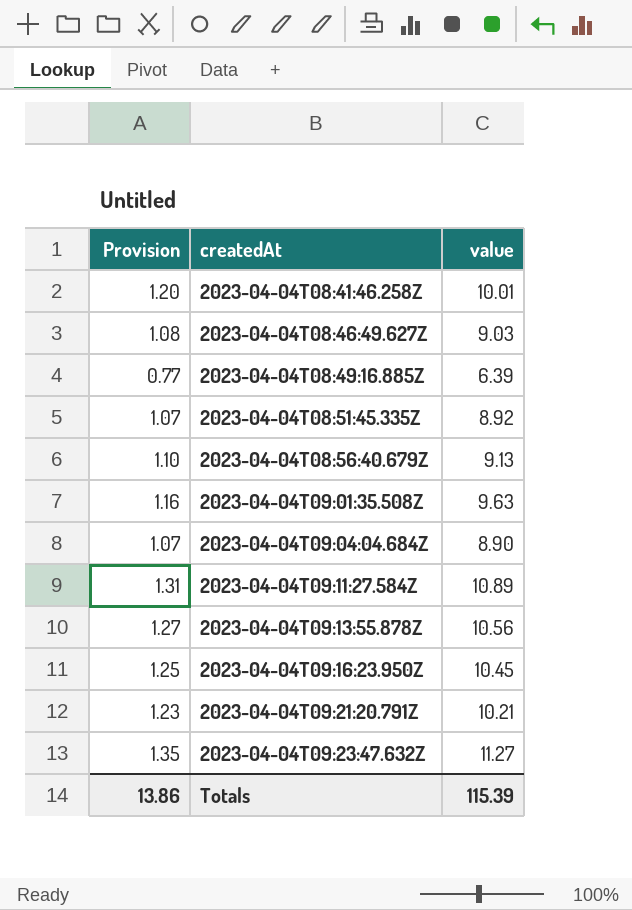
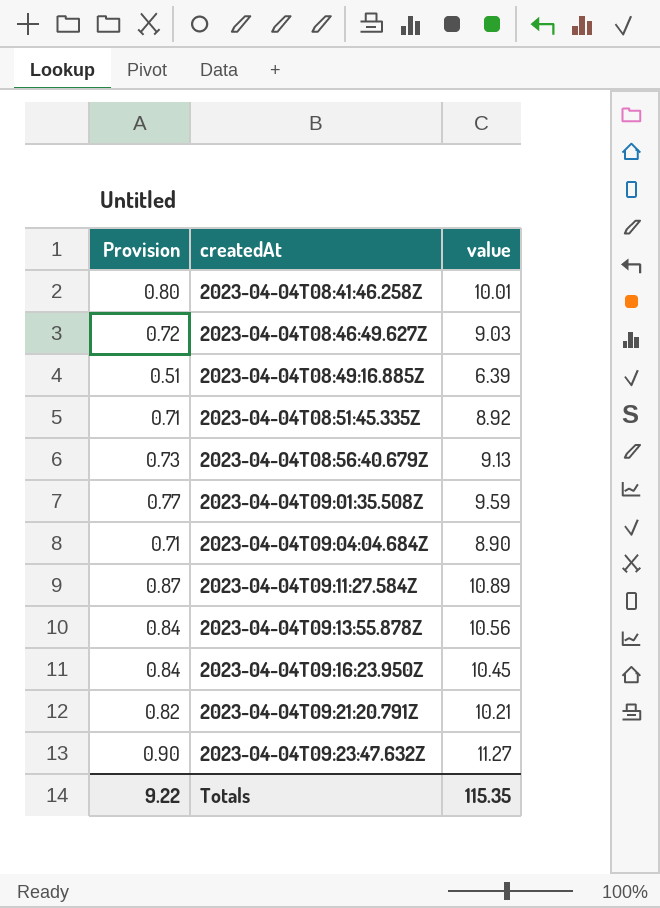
column Provision | formula: [value] * 0.12 -> [value] * 0.08
2023-04-04T09:01:35.508Z | value: 9.63 -> 9.59
Totals | Provision: 13.86 -> 9.22
Totals | value: 115.39 -> 115.35

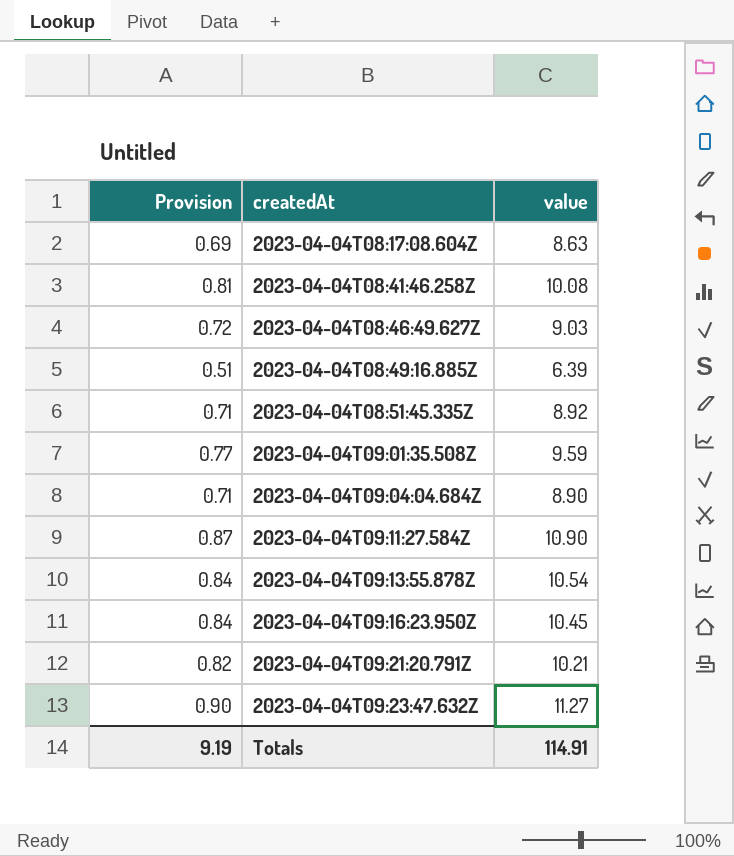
row 2023-04-04T08:56:40.679Z: 0.73 | 9.13 -> none
row 2023-04-04T08:17:08.604Z: none -> 0.69 | 8.63
2023-04-04T08:41:46.258Z | Provision: 0.80 -> 0.81
2023-04-04T08:41:46.258Z | value: 10.01 -> 10.08
2023-04-04T09:11:27.584Z | value: 10.89 -> 10.90
2023-04-04T09:13:55.878Z | value: 10.56 -> 10.54
Totals | Provision: 9.22 -> 9.19
Totals | value: 115.35 -> 114.91

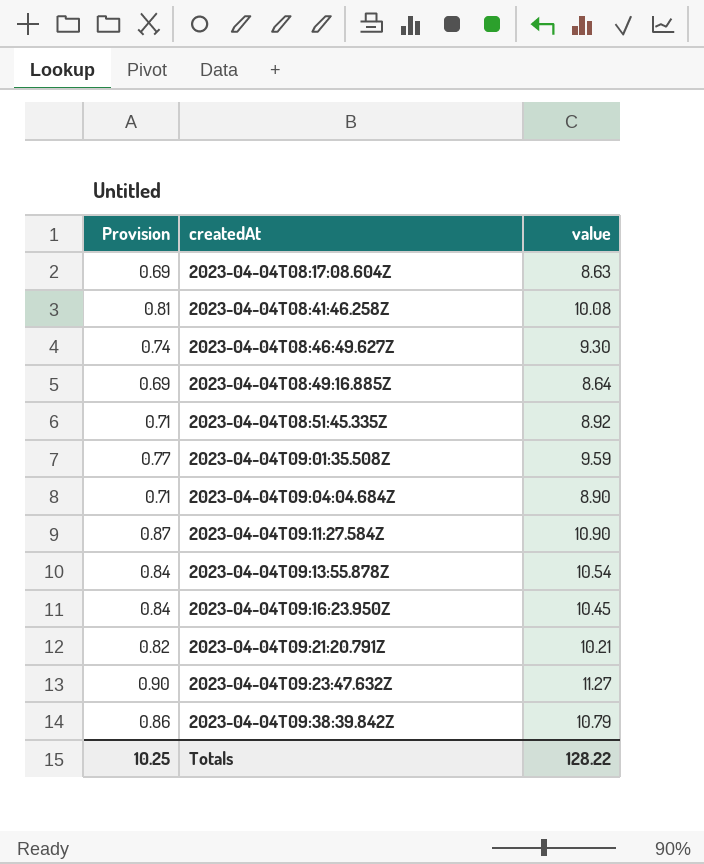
2023-04-04T08:46:49.627Z | Provision: 0.72 -> 0.74
2023-04-04T08:46:49.627Z | value: 9.03 -> 9.30
2023-04-04T08:49:16.885Z | Provision: 0.51 -> 0.69
2023-04-04T08:49:16.885Z | value: 6.39 -> 8.64
row 2023-04-04T09:38:39.842Z: none -> 0.86 | 10.79
Totals | Provision: 9.19 -> 10.25
Totals | value: 114.91 -> 128.22

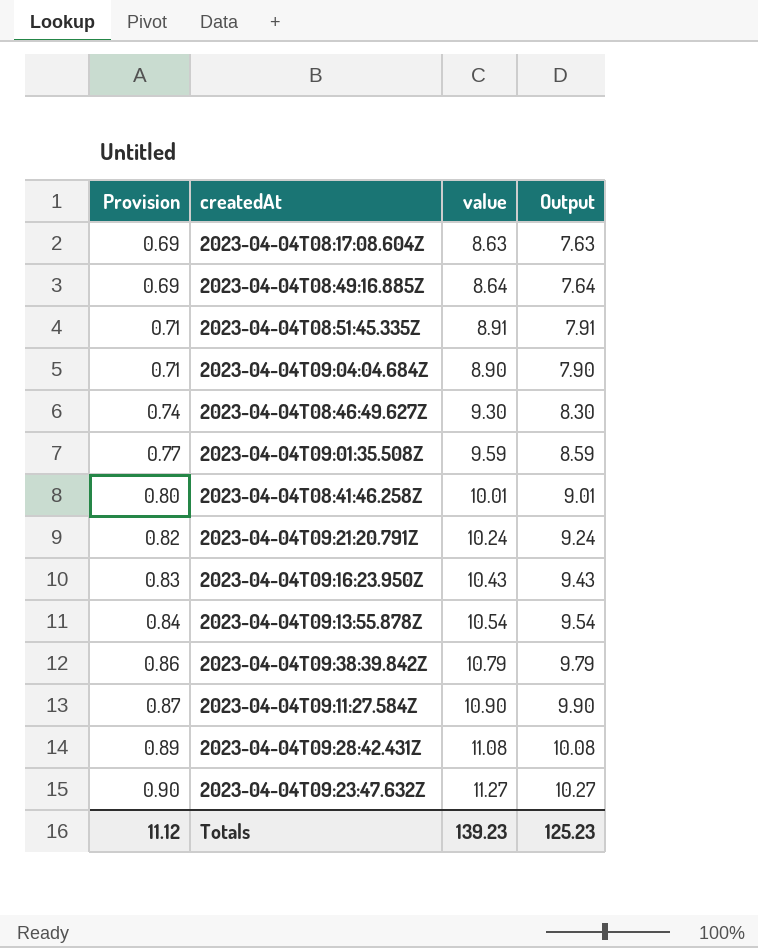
row order: createdAt ascending -> Provision ascending
column Output | formula: none -> [value] - 1
2023-04-04T08:51:45.335Z | value: 8.92 -> 8.91
2023-04-04T08:41:46.258Z | Provision: 0.81 -> 0.80
2023-04-04T08:41:46.258Z | value: 10.08 -> 10.01
2023-04-04T09:21:20.791Z | value: 10.21 -> 10.24
2023-04-04T09:16:23.950Z | Provision: 0.84 -> 0.83
2023-04-04T09:16:23.950Z | value: 10.45 -> 10.43
row 2023-04-04T09:28:42.431Z: none -> 0.89 | 11.08 | 10.08
Totals | Provision: 10.25 -> 11.12
Totals | value: 128.22 -> 139.23

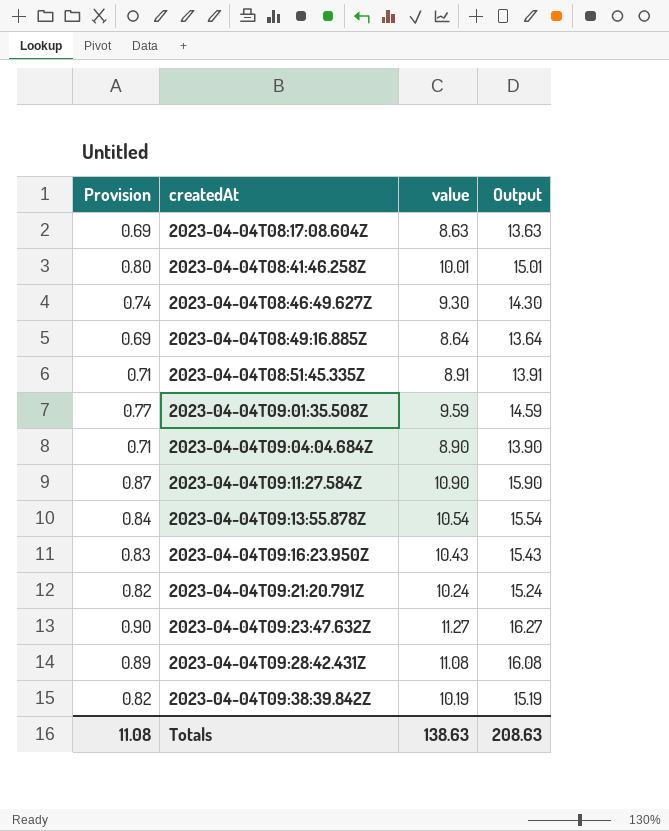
row order: Provision ascending -> createdAt ascending
column Output | formula: [value] - 1 -> [value] + 5
2023-04-04T09:38:39.842Z | Provision: 0.86 -> 0.82
2023-04-04T09:38:39.842Z | value: 10.79 -> 10.19
Totals | Provision: 11.12 -> 11.08
Totals | value: 139.23 -> 138.63
Totals | Output: 125.23 -> 208.63

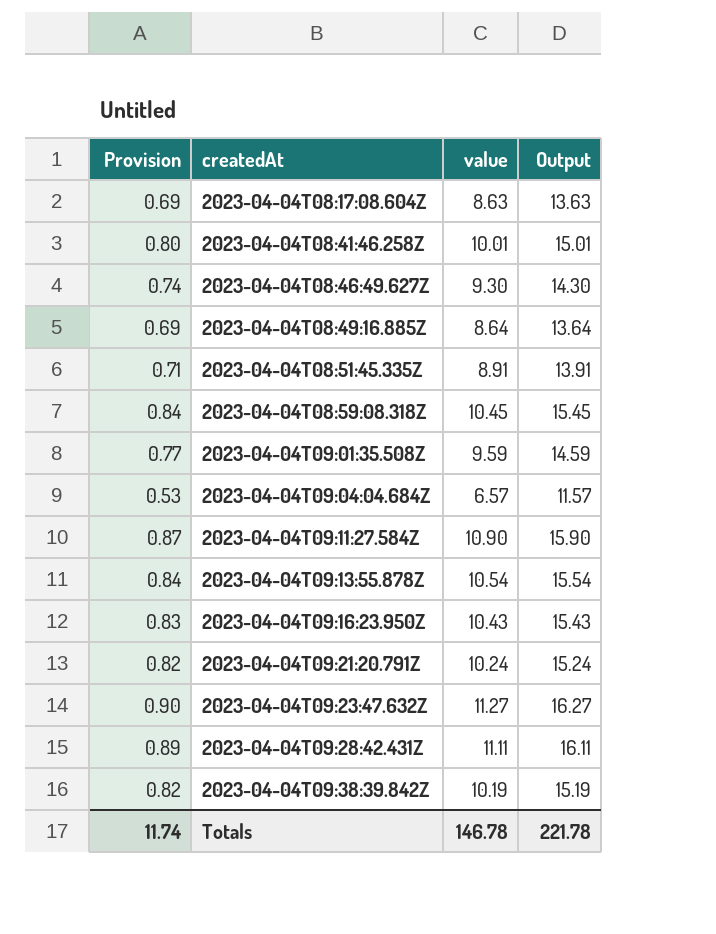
row 2023-04-04T08:59:08.318Z: none -> 0.84 | 10.45 | 15.45
2023-04-04T09:04:04.684Z | Provision: 0.71 -> 0.53
2023-04-04T09:04:04.684Z | value: 8.90 -> 6.57
2023-04-04T09:04:04.684Z | Output: 13.90 -> 11.57
2023-04-04T09:28:42.431Z | value: 11.08 -> 11.11
2023-04-04T09:28:42.431Z | Output: 16.08 -> 16.11
Totals | Provision: 11.08 -> 11.74
Totals | value: 138.63 -> 146.78
Totals | Output: 208.63 -> 221.78

